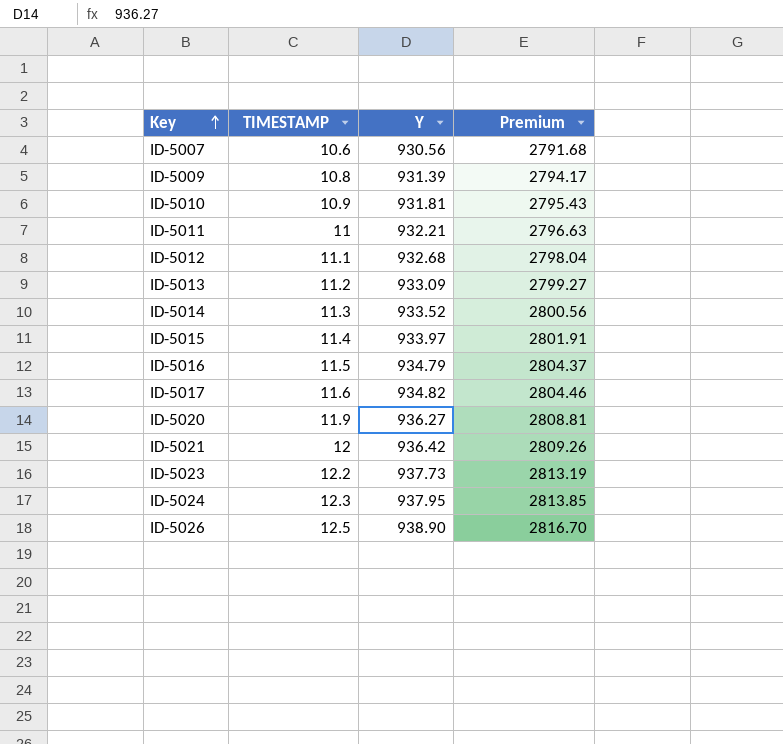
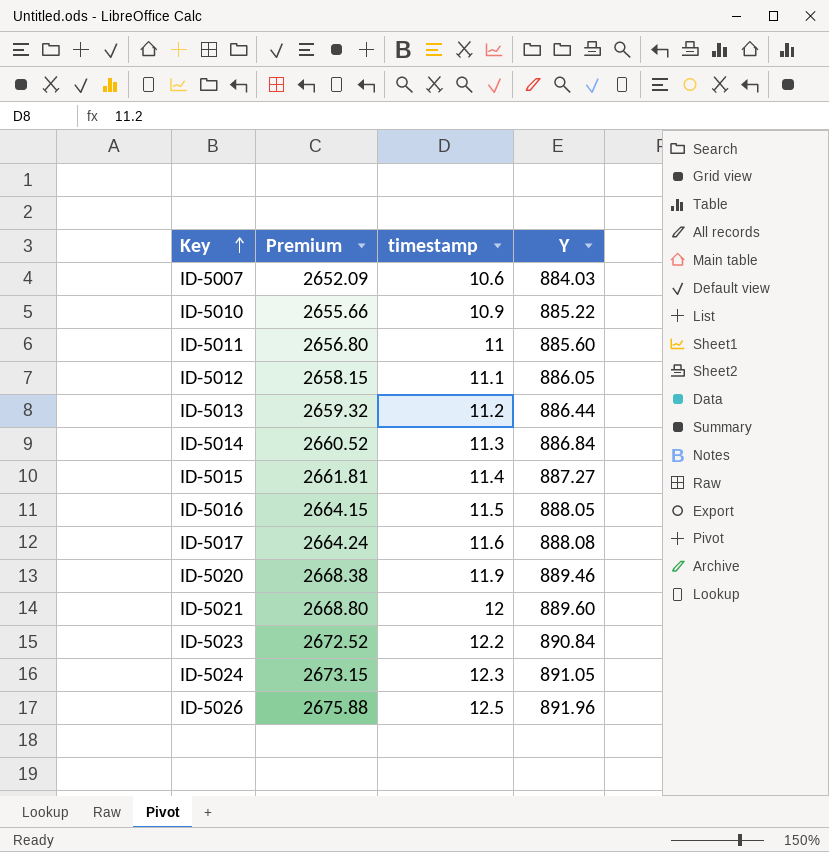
column Premium | position: 4 -> 2
column name: TIMESTAMP -> timestamp
row ID-5009: 10.8 | 931.39 | 2794.17 -> none
ID-5007 | Premium: 2791.68 -> 2652.09
ID-5007 | Y: 930.56 -> 884.03
ID-5010 | Premium: 2795.43 -> 2655.66
ID-5010 | Y: 931.81 -> 885.22
ID-5011 | Premium: 2796.63 -> 2656.80
ID-5011 | Y: 932.21 -> 885.60
ID-5012 | Premium: 2798.04 -> 2658.15
ID-5012 | Y: 932.68 -> 886.05
ID-5013 | Premium: 2799.27 -> 2659.32
ID-5013 | Y: 933.09 -> 886.44
ID-5014 | Premium: 2800.56 -> 2660.52
ID-5014 | Y: 933.52 -> 886.84
ID-5015 | Premium: 2801.91 -> 2661.81
ID-5015 | Y: 933.97 -> 887.27
ID-5016 | Premium: 2804.37 -> 2664.15
ID-5016 | Y: 934.79 -> 888.05
ID-5017 | Premium: 2804.46 -> 2664.24
ID-5017 | Y: 934.82 -> 888.08
ID-5020 | Premium: 2808.81 -> 2668.38
ID-5020 | Y: 936.27 -> 889.46
ID-5021 | Premium: 2809.26 -> 2668.80
ID-5021 | Y: 936.42 -> 889.60
ID-5023 | Premium: 2813.19 -> 2672.52
ID-5023 | Y: 937.73 -> 890.84
ID-5024 | Premium: 2813.85 -> 2673.15
ID-5024 | Y: 937.95 -> 891.05
ID-5026 | Premium: 2816.70 -> 2675.88
ID-5026 | Y: 938.90 -> 891.96

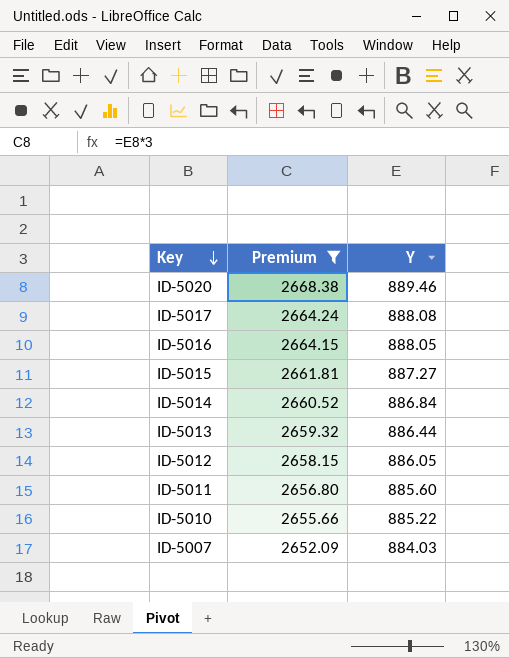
filter: none -> Premium <= 2668.38
row order: Key ascending -> Key descending
column timestamp | position: 3 -> none

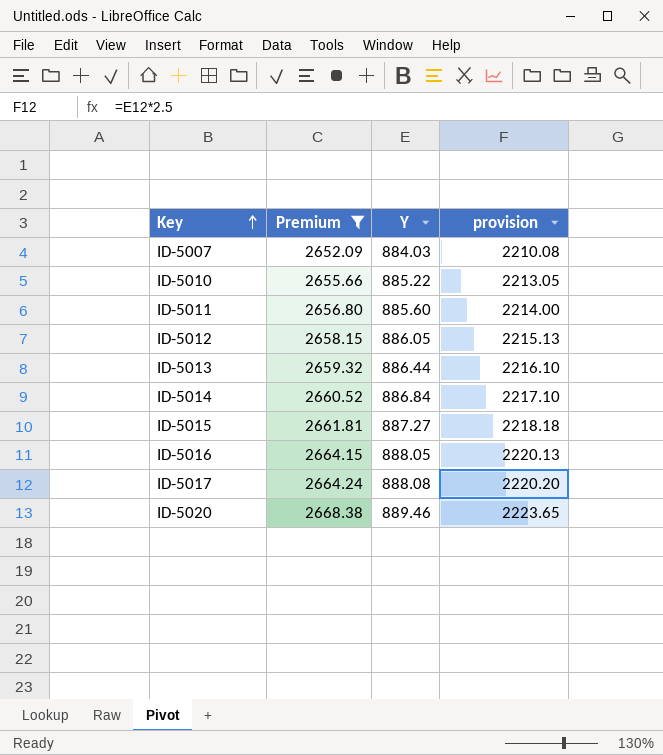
row order: Key descending -> Key ascending
column provision | formula: none -> [Y] * 2.5

